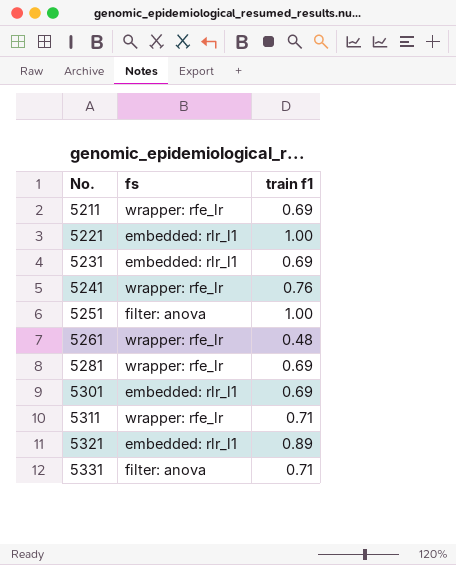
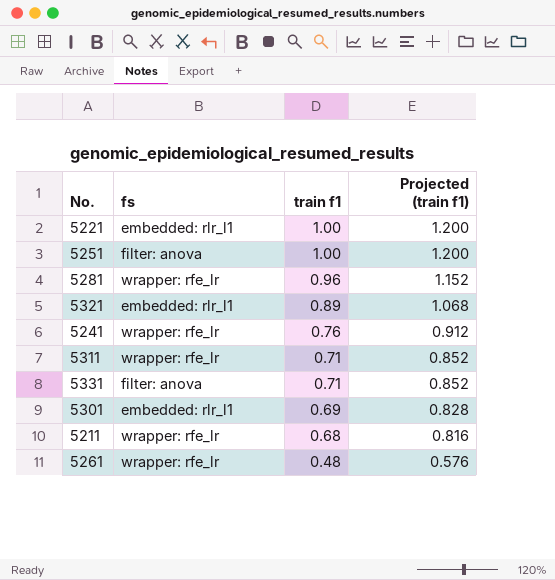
row order: No. ascending -> train f1 descending
column Projected (train f1) | formula: none -> [train f1] * 1.2
row 5231: embedded: rlr_l1 | 0.69 -> none
5281 | train f1: 0.69 -> 0.96
5211 | train f1: 0.69 -> 0.68

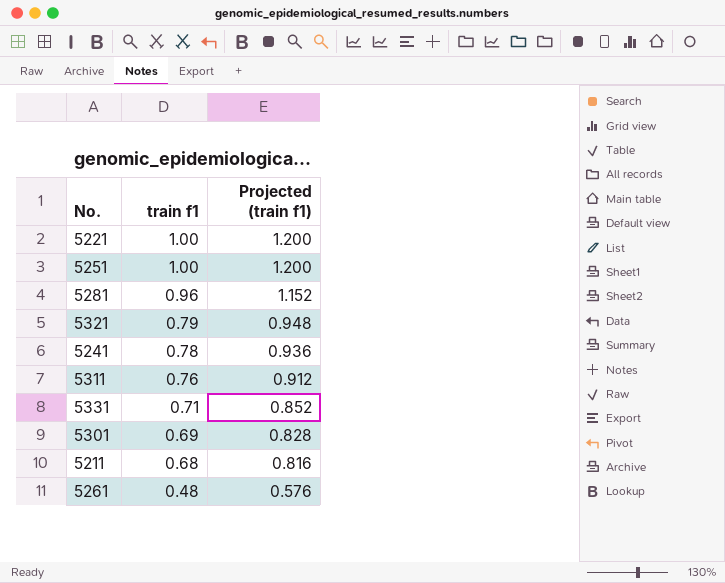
column fs | position: 2 -> none
5321 | train f1: 0.89 -> 0.79
5321 | Projected (train f1): 1.068 -> 0.948
5241 | train f1: 0.76 -> 0.78
5241 | Projected (train f1): 0.912 -> 0.936
5311 | train f1: 0.71 -> 0.76
5311 | Projected (train f1): 0.852 -> 0.912

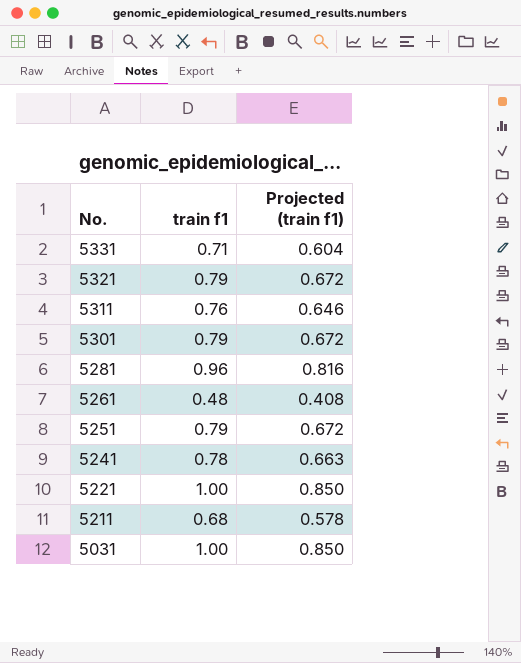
row order: train f1 descending -> No. descending
column Projected (train f1) | formula: [train f1] * 1.2 -> [train f1] * 0.85
5301 | train f1: 0.69 -> 0.79
5251 | train f1: 1.00 -> 0.79
row 5031: none -> 1.00 | 0.850

